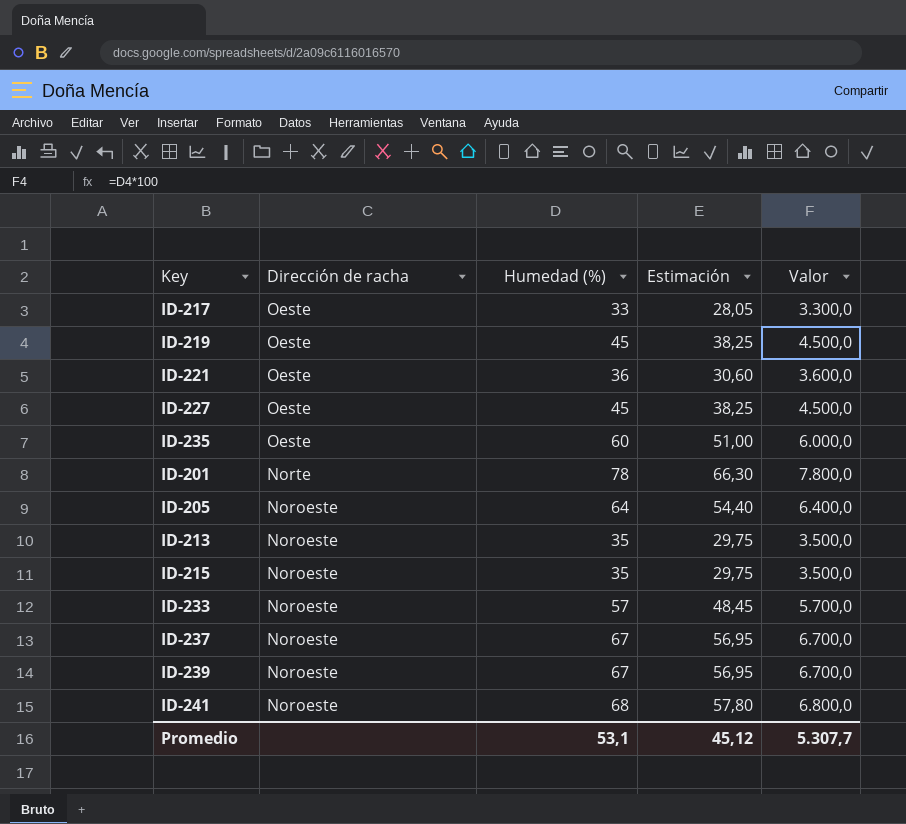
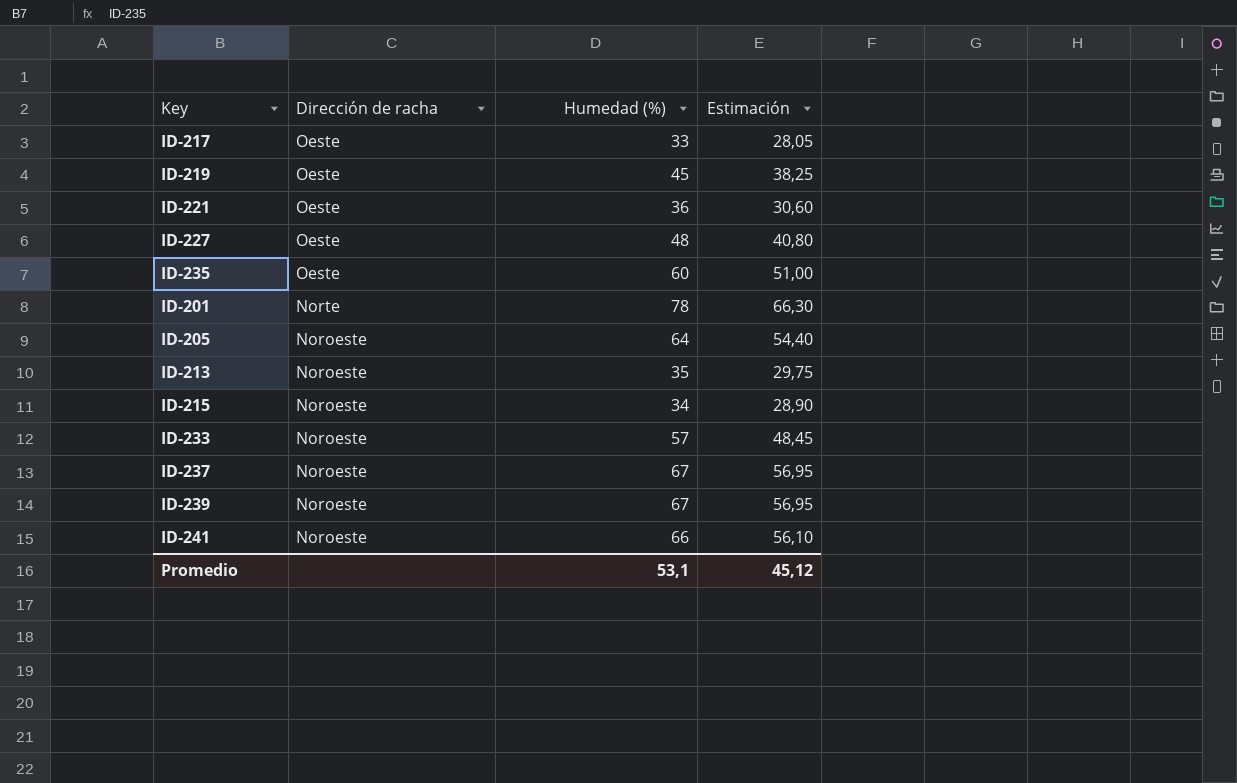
column Valor | formula: [Humedad (%)] * 100 -> none
ID-227 | Humedad (%): 45 -> 48
ID-227 | Estimación: 38,25 -> 40,80
ID-215 | Humedad (%): 35 -> 34
ID-215 | Estimación: 29,75 -> 28,90
ID-241 | Humedad (%): 68 -> 66
ID-241 | Estimación: 57,80 -> 56,10

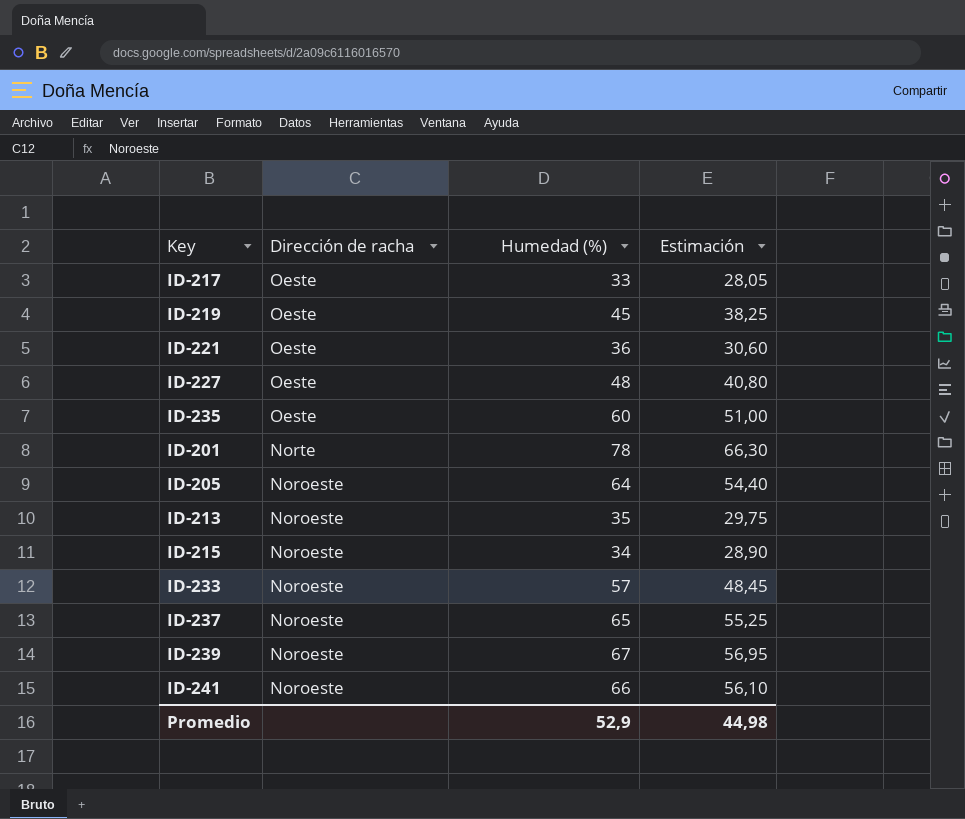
ID-237 | Humedad (%): 67 -> 65
ID-237 | Estimación: 56,95 -> 55,25
Promedio | Humedad (%): 53,1 -> 52,9
Promedio | Estimación: 45,12 -> 44,98

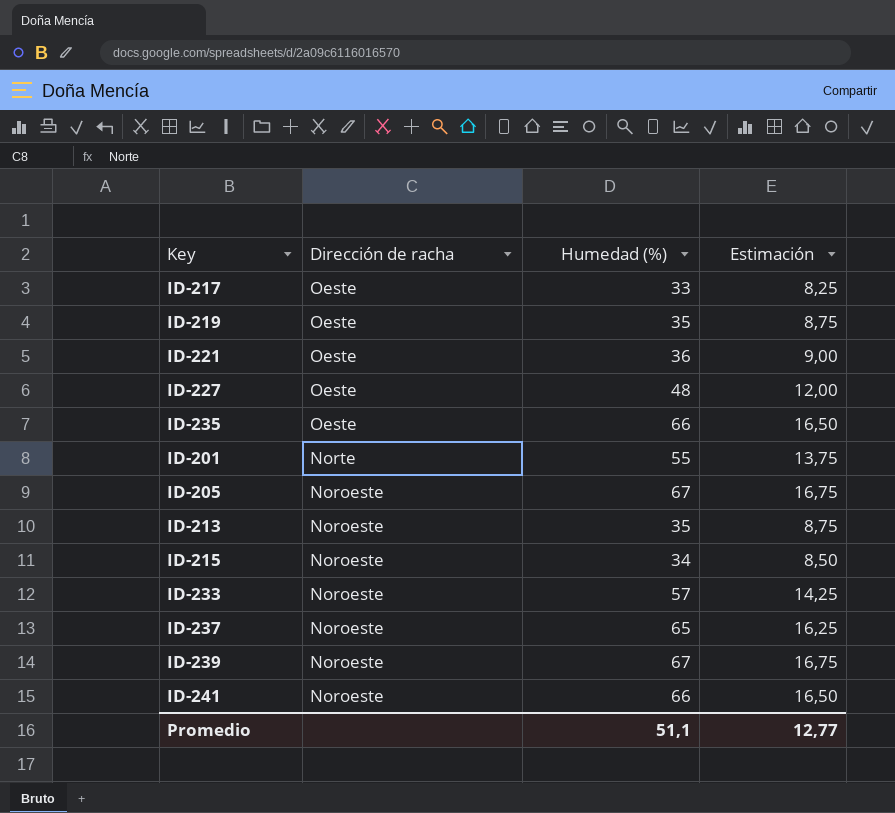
column Estimación | formula: [Humedad (%)] * 0,85 -> [Humedad (%)] * 0,25
ID-219 | Humedad (%): 45 -> 35
ID-235 | Humedad (%): 60 -> 66
ID-201 | Humedad (%): 78 -> 55
ID-205 | Humedad (%): 64 -> 67
Promedio | Humedad (%): 52,9 -> 51,1
Promedio | Estimación: 44,98 -> 12,77

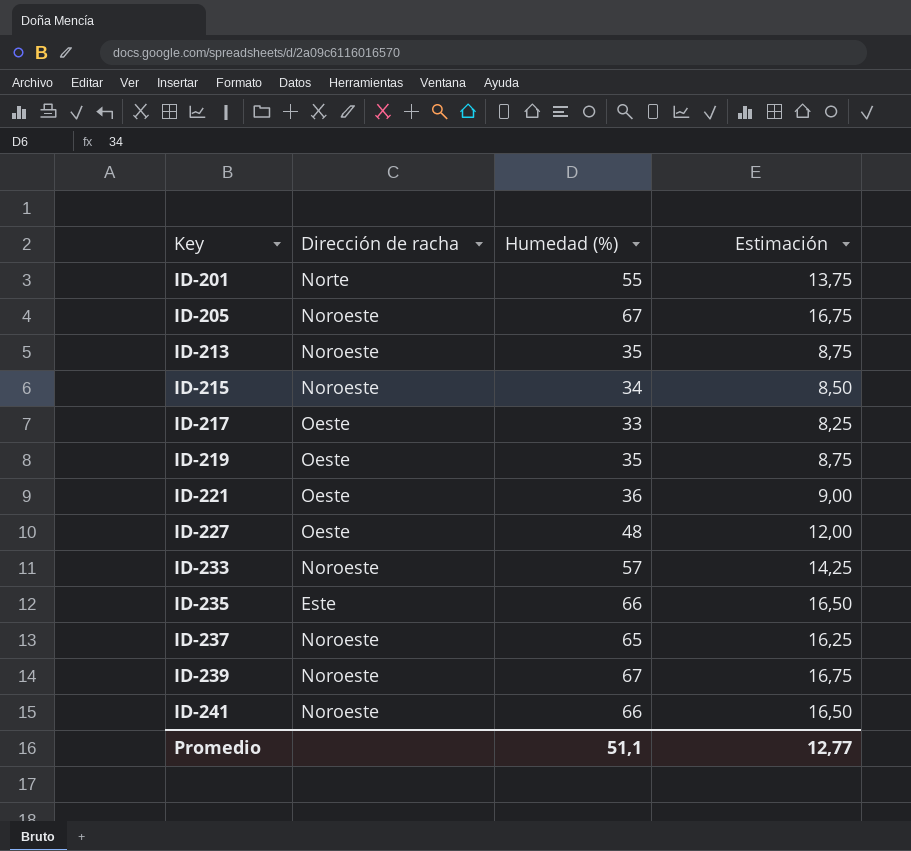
row order: Dirección de racha descending -> Key ascending
ID-235 | Dirección de racha: Oeste -> Este

